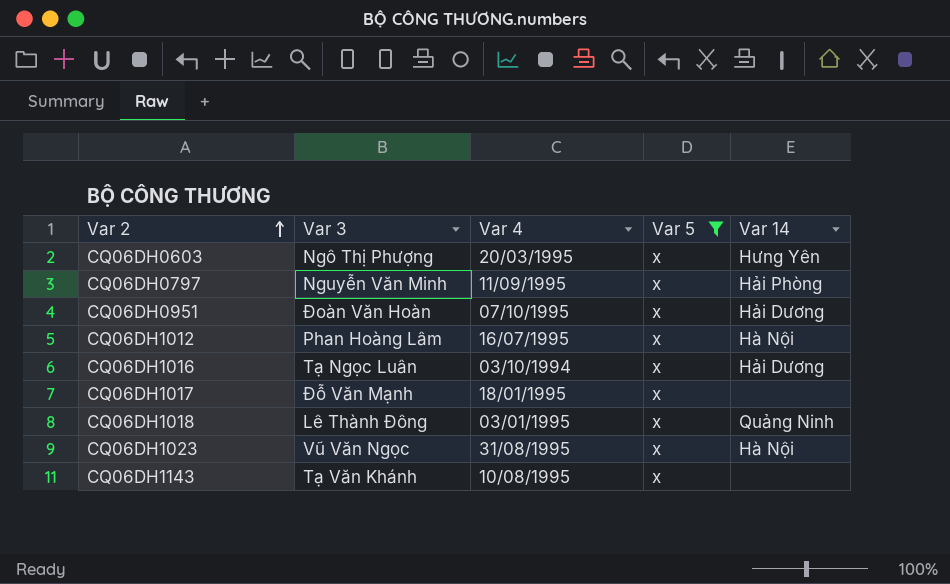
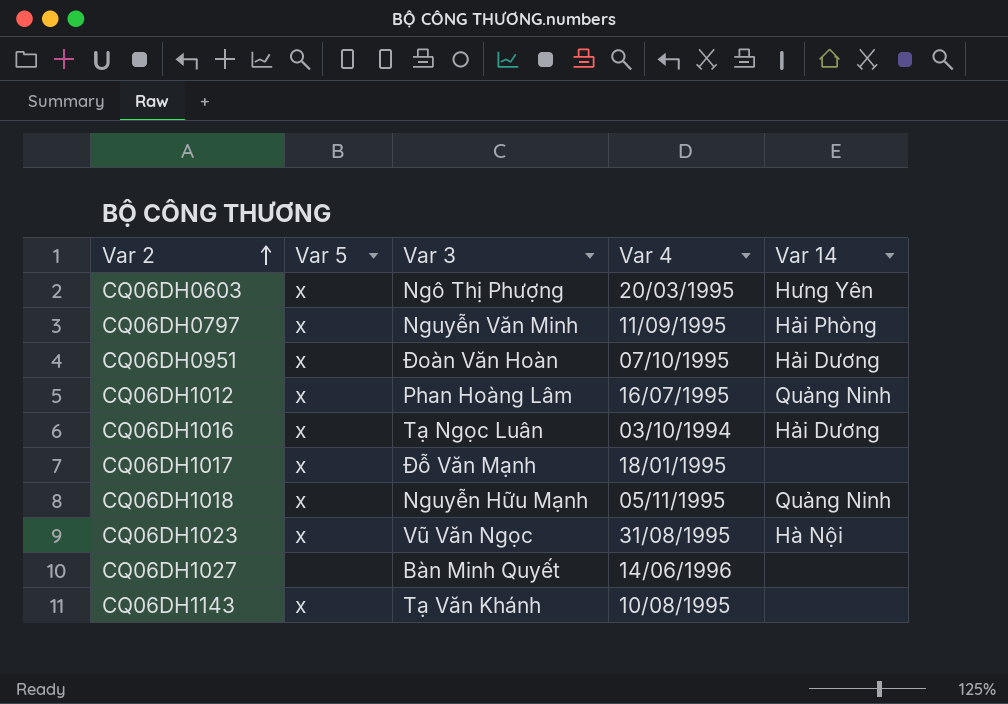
filter: Var 5 = x -> none
column Var 5 | position: 4 -> 2
CQ06DH1012 | Var 14: Hà Nội -> Quảng Ninh
CQ06DH1018 | Var 3: Lê Thành Đông -> Nguyễn Hữu Mạnh
CQ06DH1018 | Var 4: 03/01/1995 -> 05/11/1995

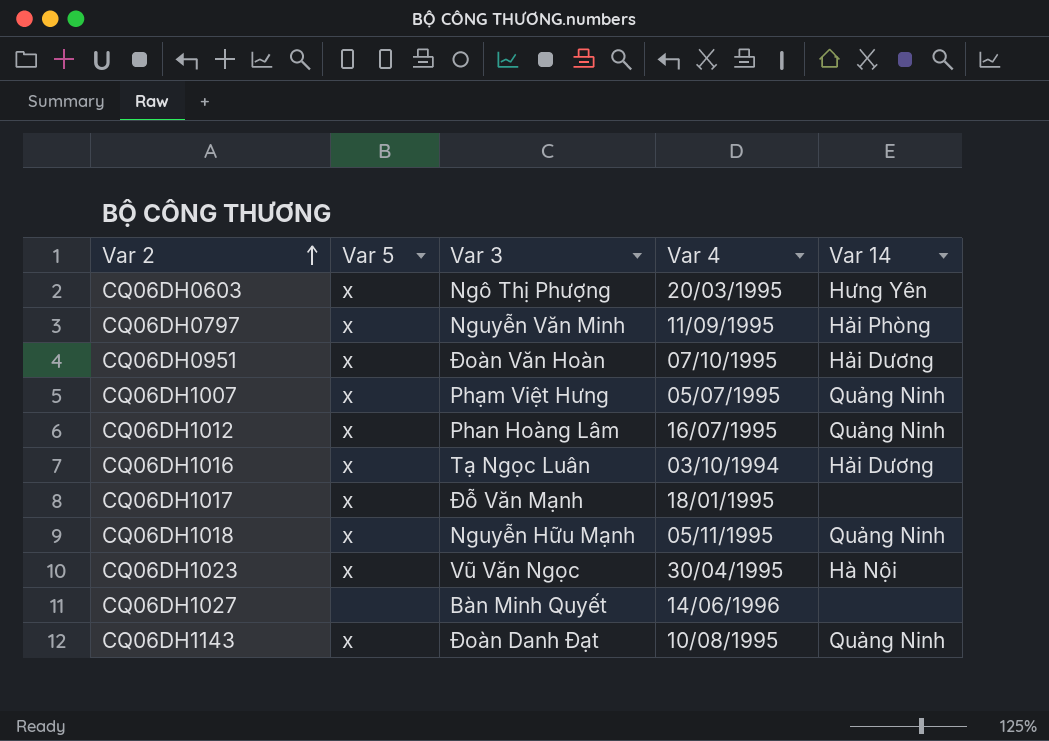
row CQ06DH1007: none -> x | Phạm Việt Hưng | 05/07/1995 | Quảng Ninh
CQ06DH1023 | Var 4: 31/08/1995 -> 30/04/1995
CQ06DH1143 | Var 3: Tạ Văn Khánh -> Đoàn Danh Đạt
CQ06DH1143 | Var 14: none -> Quảng Ninh

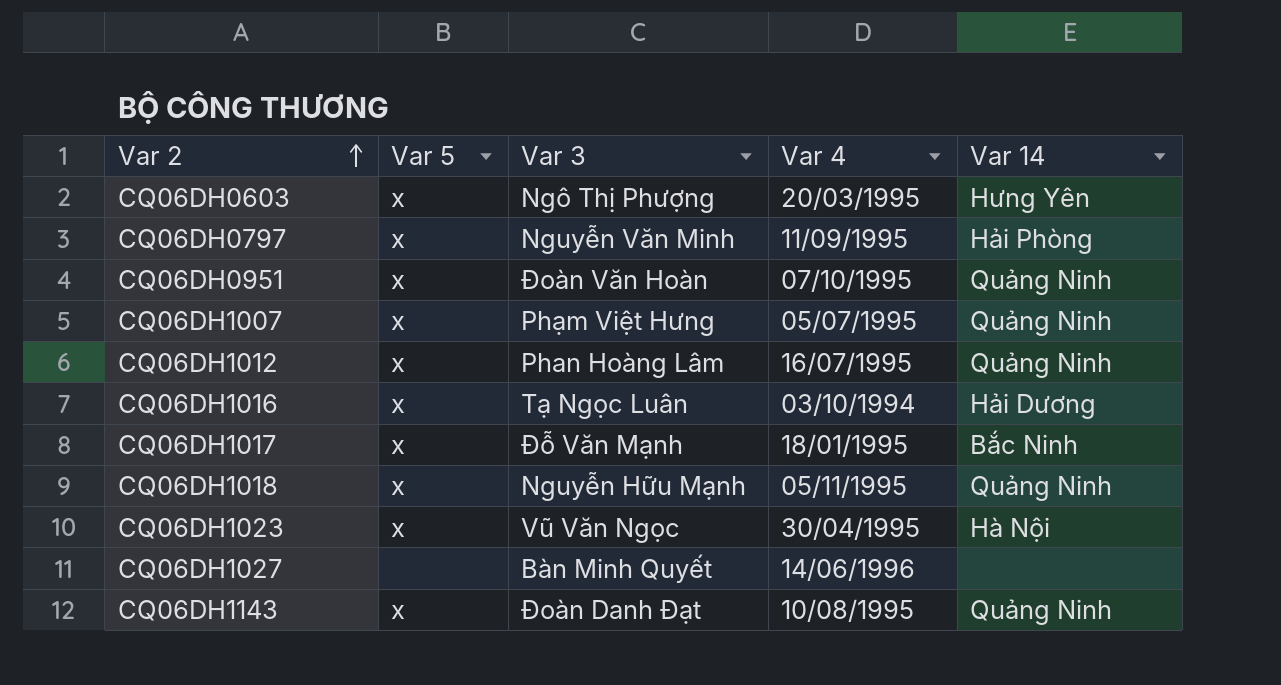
CQ06DH0951 | Var 14: Hải Dương -> Quảng Ninh
CQ06DH1017 | Var 14: none -> Bắc Ninh

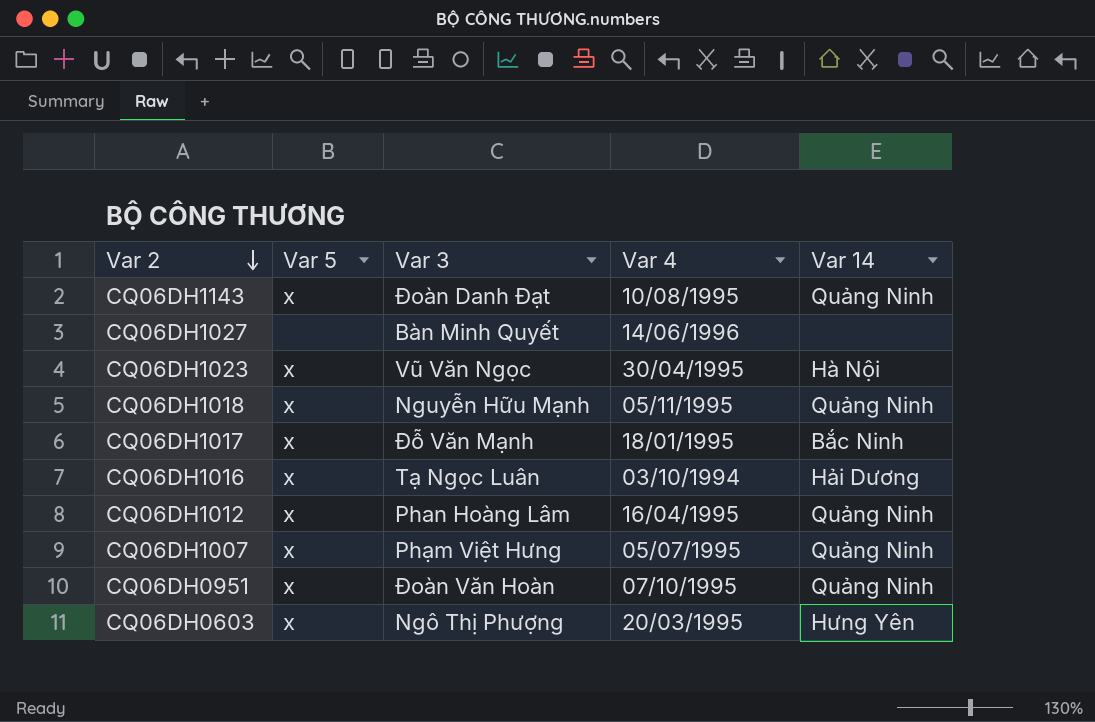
row order: Var 2 ascending -> Var 2 descending
row CQ06DH0797: x | Nguyễn Văn Minh | 11/09/1995 | Hải Phòng -> none
CQ06DH1012 | Var 4: 16/07/1995 -> 16/04/1995

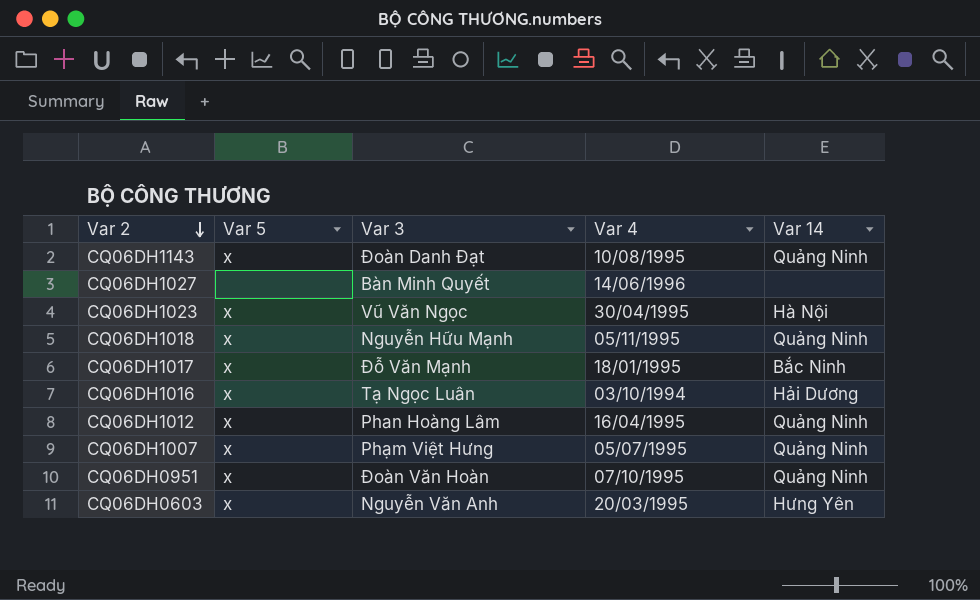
CQ06DH0603 | Var 3: Ngô Thị Phượng -> Nguyễn Văn Anh

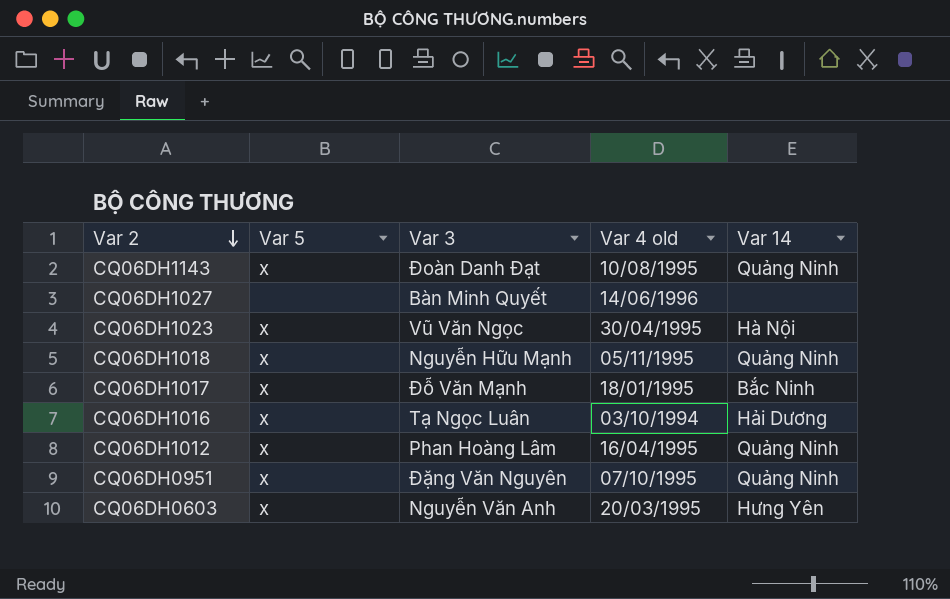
column name: Var 4 -> Var 4 old
row CQ06DH1007: x | Phạm Việt Hưng | 05/07/1995 | Quảng Ninh -> none
CQ06DH0951 | Var 3: Đoàn Văn Hoàn -> Đặng Văn Nguyên

